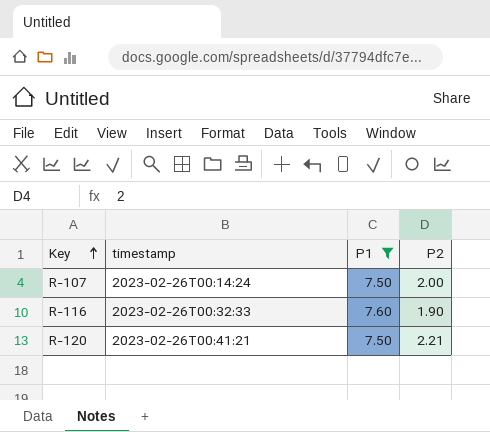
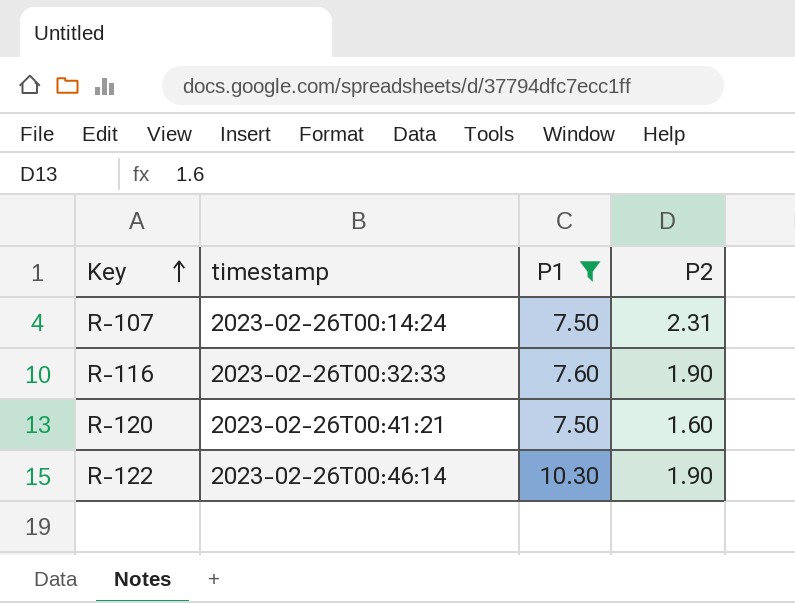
R-107 | P2: 2.00 -> 2.31
R-120 | P2: 2.21 -> 1.60
row R-122: none -> 2023-02-26T00:46:14 | 10.30 | 1.90

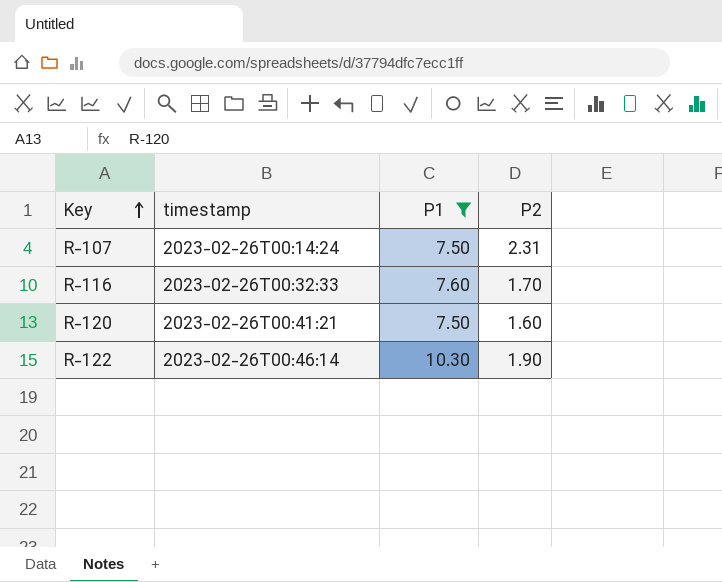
R-116 | P2: 1.90 -> 1.70

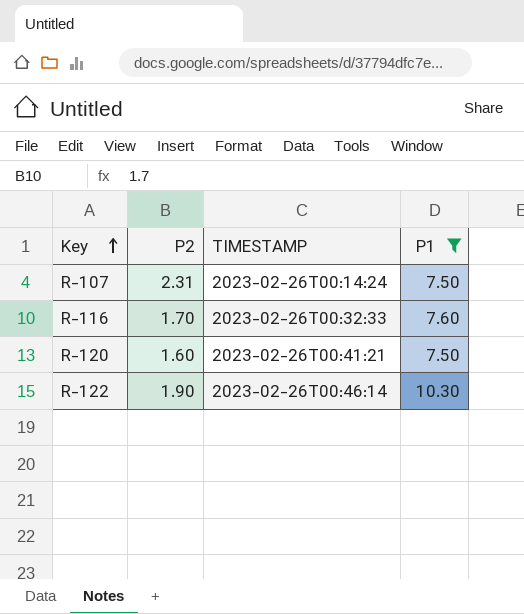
column P2 | position: 4 -> 2
column name: timestamp -> TIMESTAMP

